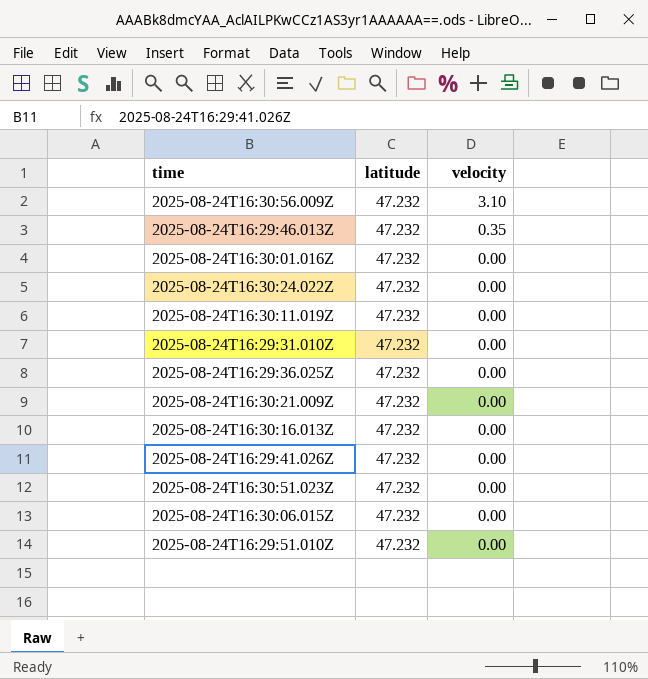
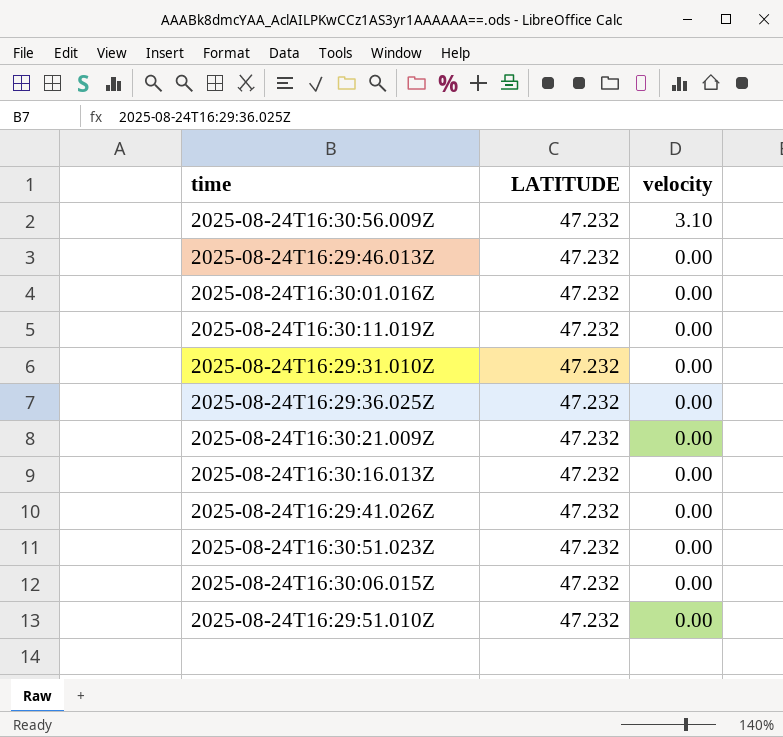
column name: latitude -> LATITUDE
row 2025-08-24T16:30:24.022Z: 47.232 | 0.00 -> none
2025-08-24T16:29:46.013Z | velocity: 0.35 -> 0.00

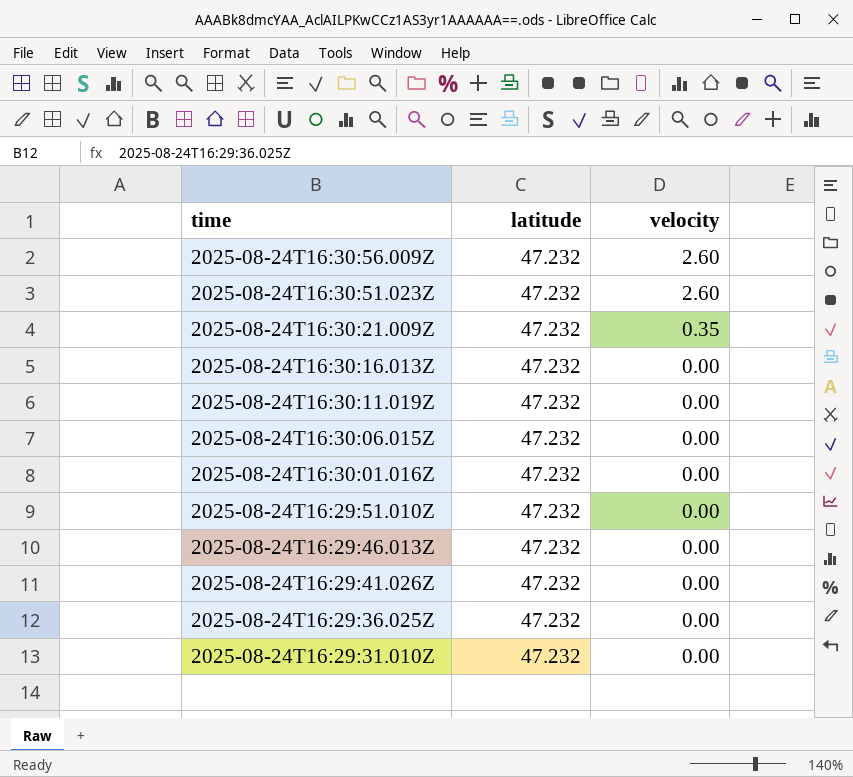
row order: velocity descending -> time descending
column name: LATITUDE -> latitude
2025-08-24T16:30:56.009Z | velocity: 3.10 -> 2.60
2025-08-24T16:30:51.023Z | velocity: 0.00 -> 2.60
2025-08-24T16:30:21.009Z | velocity: 0.00 -> 0.35

